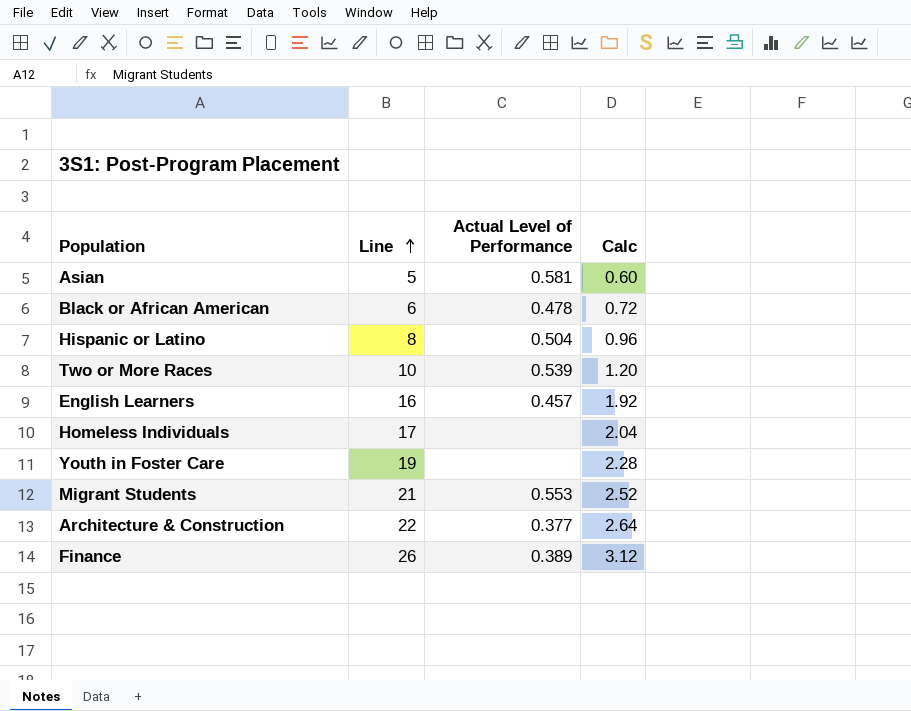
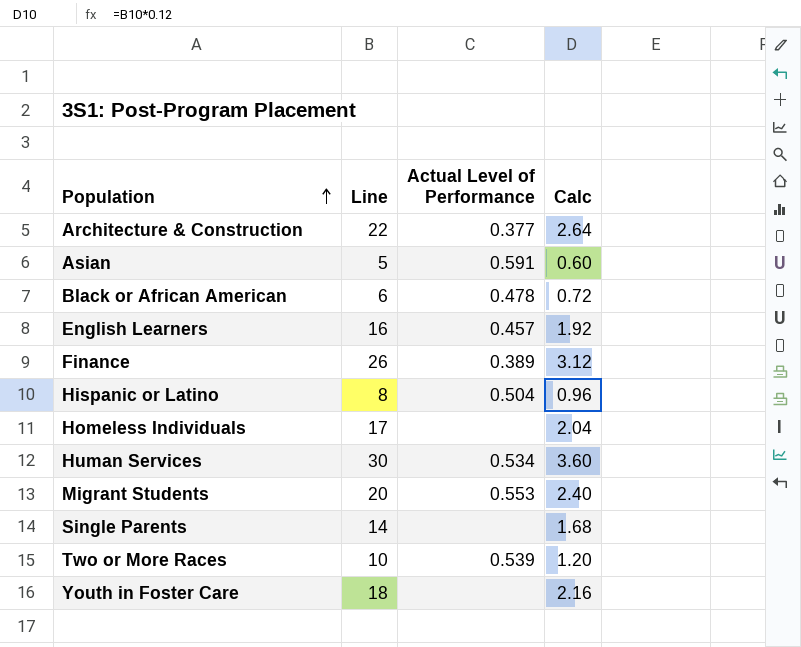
row order: Line ascending -> Population ascending
Asian | Actual Level of Performance: 0.581 -> 0.591
row Human Services: none -> 30 | 0.534 | 3.60
Migrant Students | Line: 21 -> 20
Migrant Students | Calc: 2.52 -> 2.40
row Single Parents: none -> 14 | none | 1.68
Youth in Foster Care | Line: 19 -> 18
Youth in Foster Care | Calc: 2.28 -> 2.16

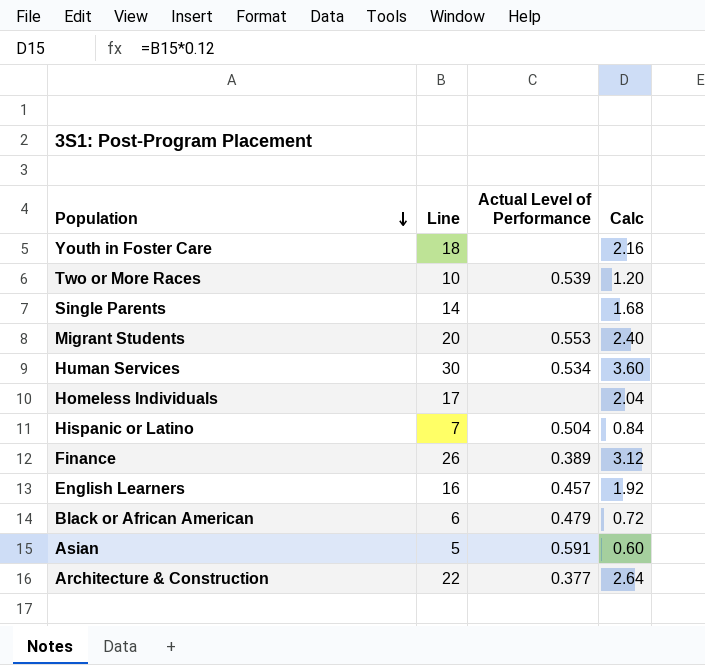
row order: Population ascending -> Population descending
Hispanic or Latino | Line: 8 -> 7
Hispanic or Latino | Calc: 0.96 -> 0.84
Black or African American | Actual Level of Performance: 0.478 -> 0.479

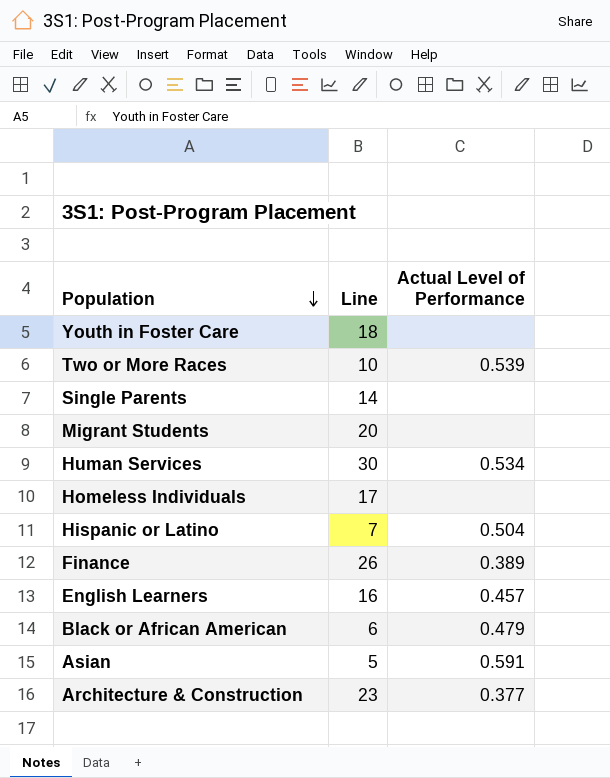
column Calc | formula: [Line] * 0.12 -> none
Migrant Students | Actual Level of Performance: 0.553 -> none
Architecture & Construction | Line: 22 -> 23

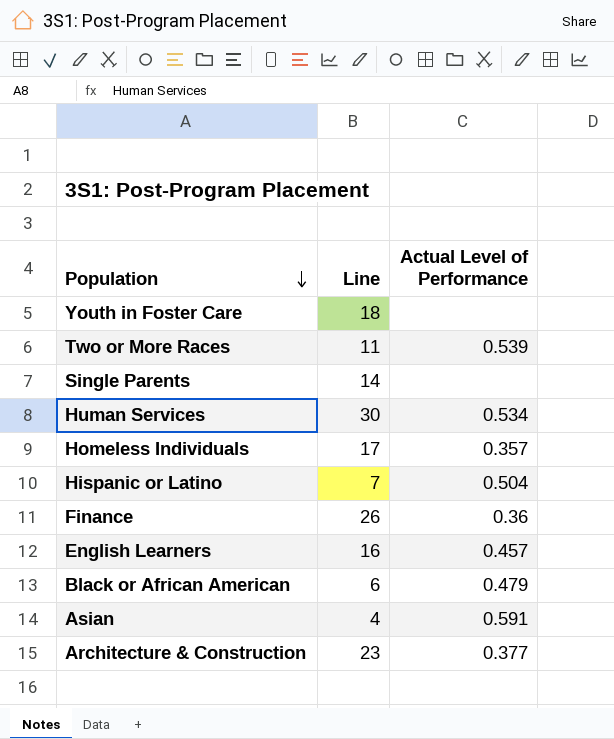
row Migrant Students: 20 | none -> none
Two or More Races | Line: 10 -> 11
Homeless Individuals | Actual Level of Performance: none -> 0.357
Finance | Actual Level of Performance: 0.389 -> 0.36
Asian | Line: 5 -> 4

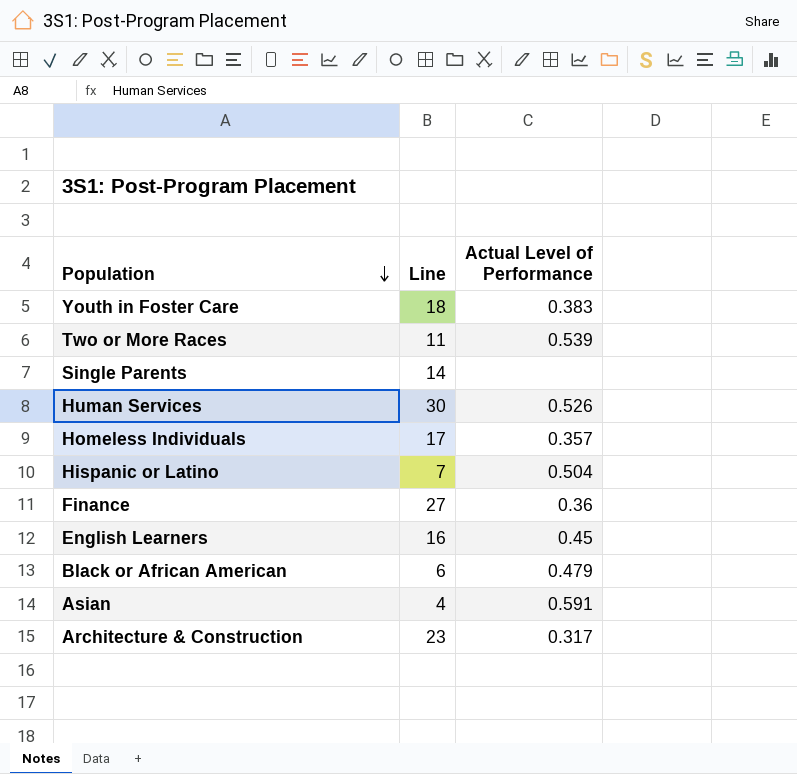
Youth in Foster Care | Actual Level of Performance: none -> 0.383
Human Services | Actual Level of Performance: 0.534 -> 0.526
Finance | Line: 26 -> 27
English Learners | Actual Level of Performance: 0.457 -> 0.45
Architecture & Construction | Actual Level of Performance: 0.377 -> 0.317

